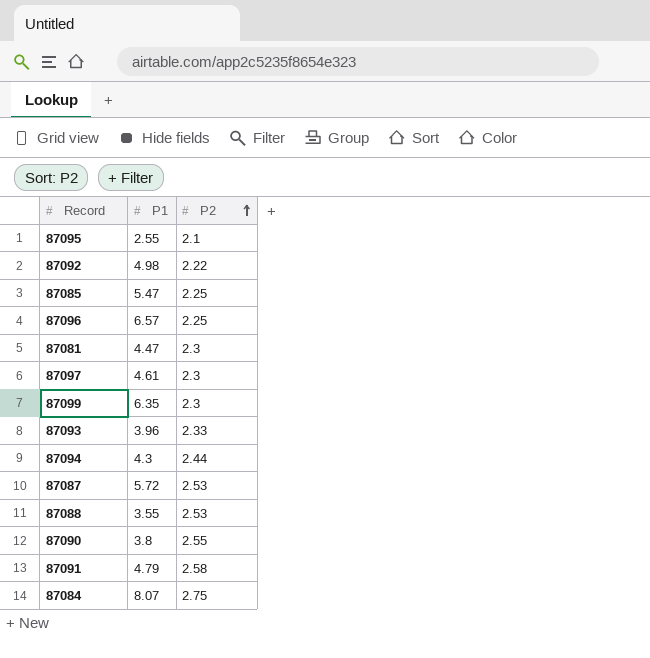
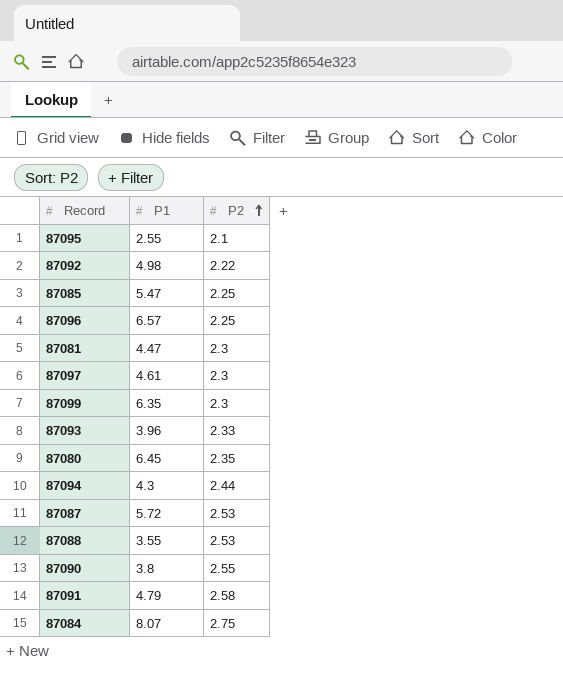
row 87080: none -> 6.45 | 2.35

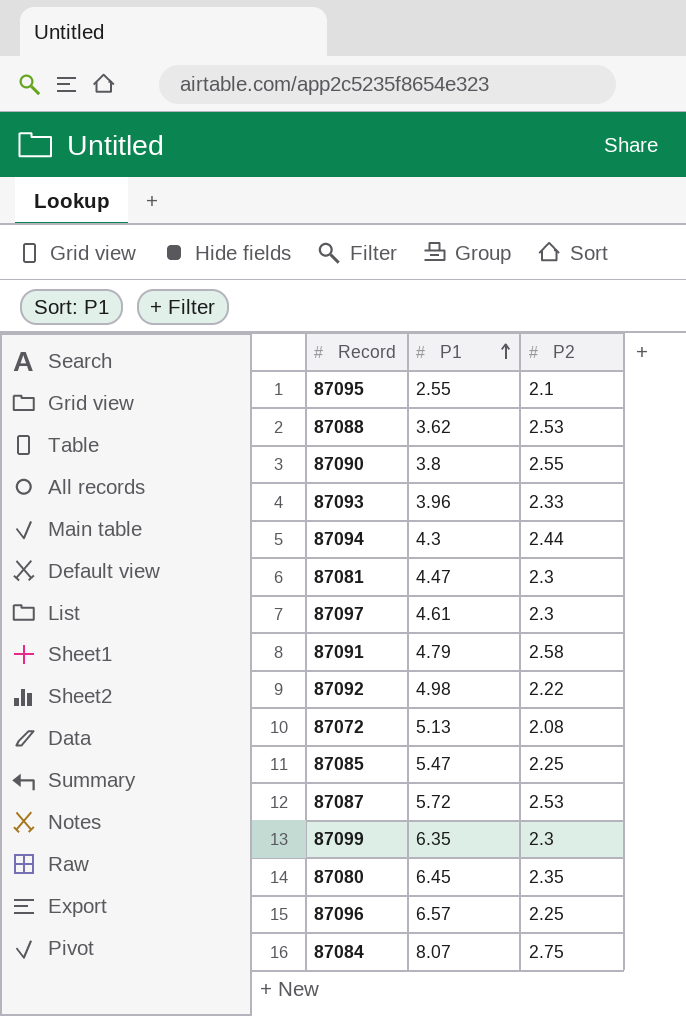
row order: P2 ascending -> P1 ascending
87088 | P1: 3.55 -> 3.62
row 87072: none -> 5.13 | 2.08

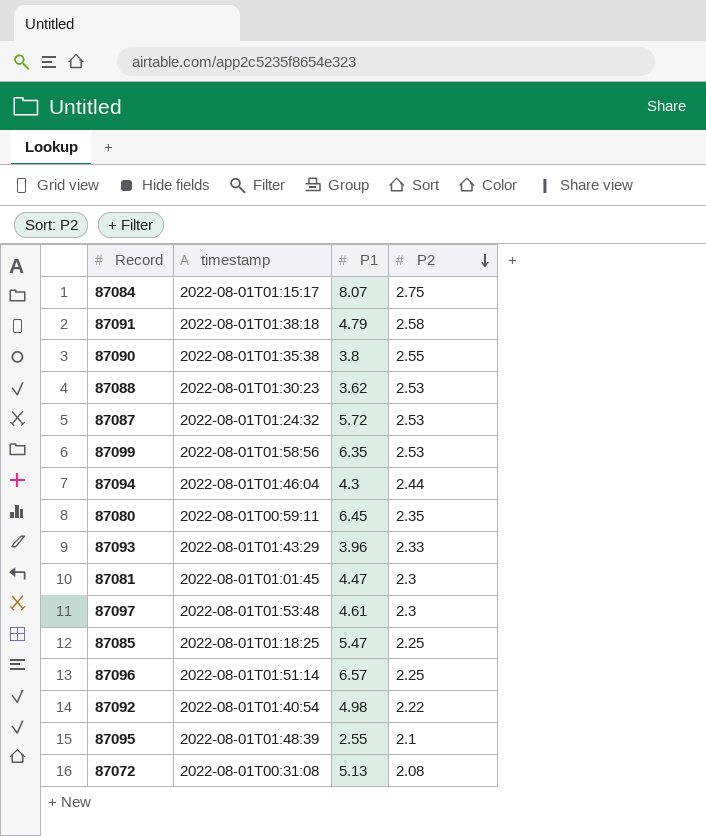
row order: P1 ascending -> P2 descending
column timestamp | position: none -> 2
87099 | P2: 2.3 -> 2.53

